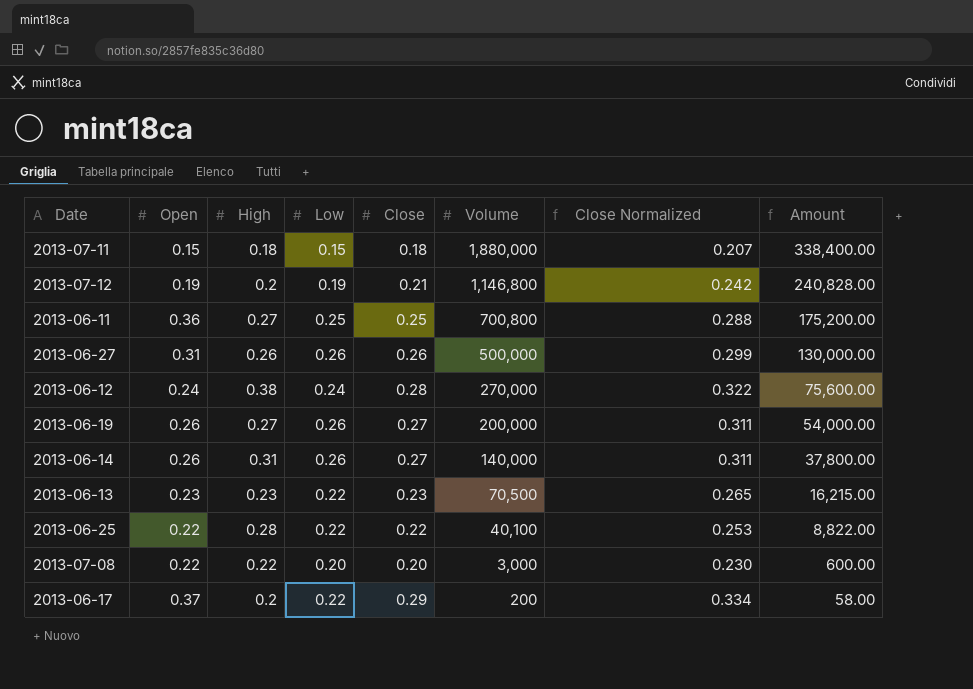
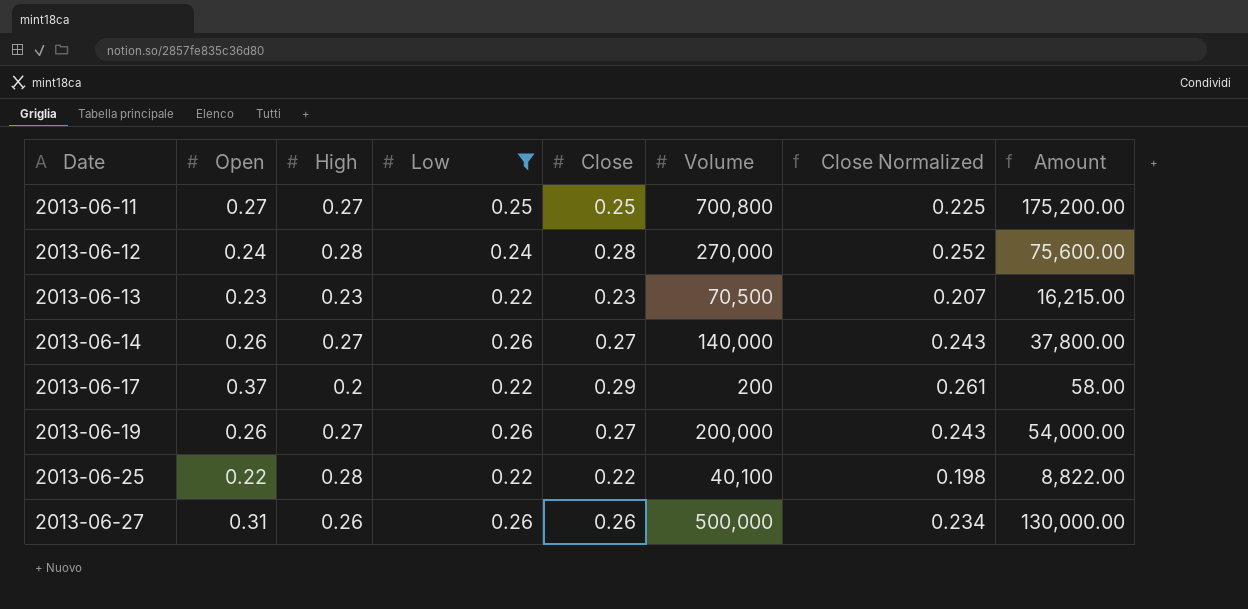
filter: none -> Low >= 0.22
row order: Volume descending -> Date ascending
column Close Normalized | formula: [Close] * 1.15 -> [Close] * 0.9
2013-06-11 | Open: 0.36 -> 0.27
2013-06-12 | High: 0.38 -> 0.28
2013-06-14 | High: 0.31 -> 0.27

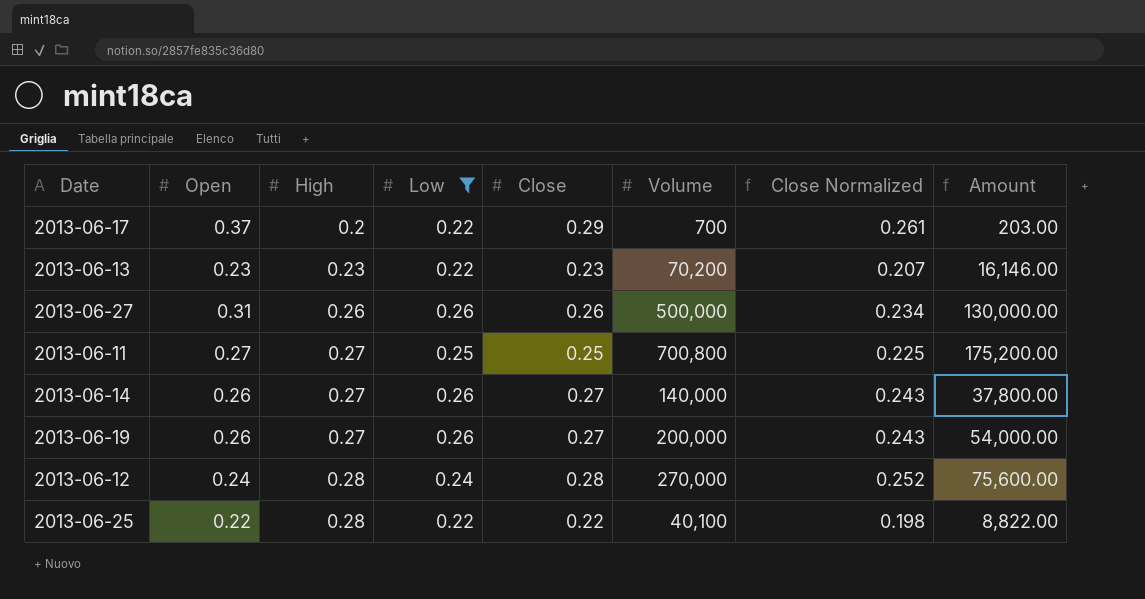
row order: Date ascending -> High ascending
2013-06-17 | Volume: 200 -> 700
2013-06-17 | Amount: 58.00 -> 203.00
2013-06-13 | Volume: 70,500 -> 70,200
2013-06-13 | Amount: 16,215.00 -> 16,146.00

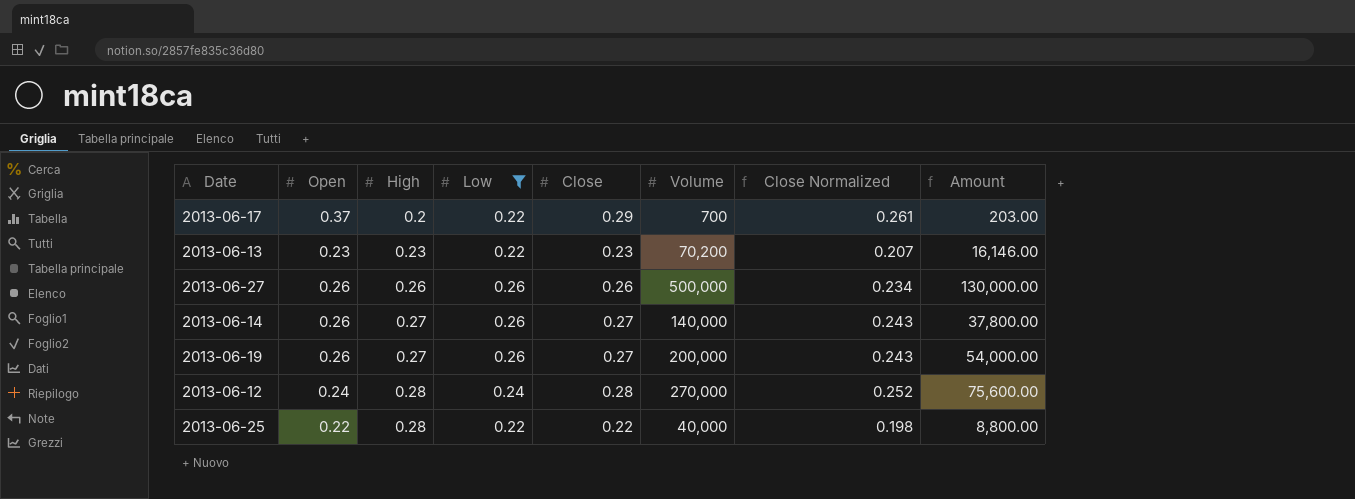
row 2013-06-11: 0.27 | 0.27 | 0.25 | 0.25 | 700,800 | 0.225 | 175,200.00 -> none
2013-06-27 | Open: 0.31 -> 0.26
2013-06-25 | Volume: 40,100 -> 40,000
2013-06-25 | Amount: 8,822.00 -> 8,800.00

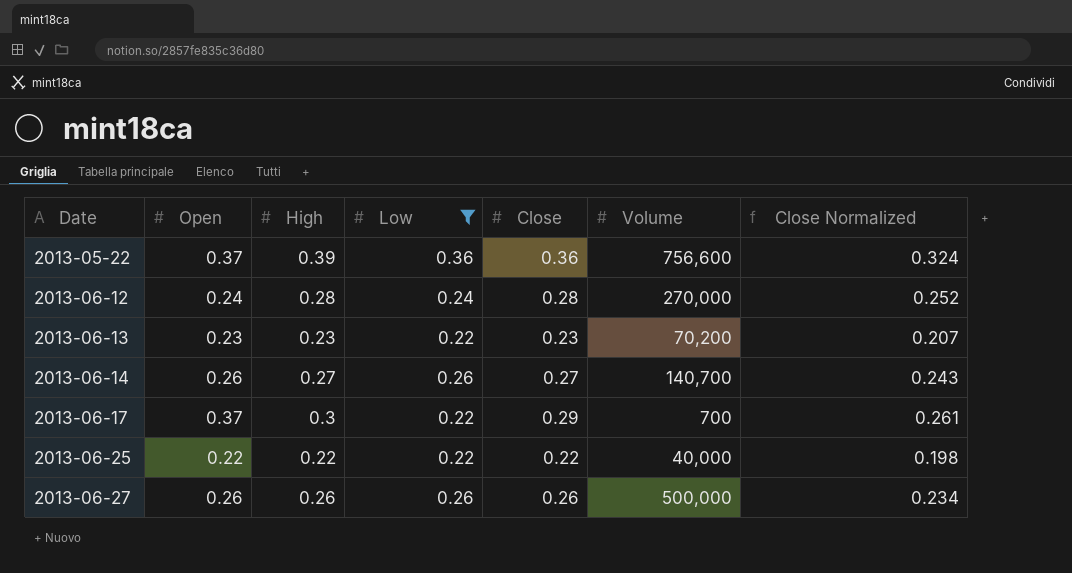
row order: High ascending -> Date ascending
column Amount | formula: [Close] * [Volume] -> none
row 2013-06-19: 0.26 | 0.27 | 0.26 | 0.27 | 200,000 | 0.243 | 54,000.00 -> none
row 2013-05-22: none -> 0.37 | 0.39 | 0.36 | 0.36 | 756,600 | 0.324
2013-06-14 | Volume: 140,000 -> 140,700
2013-06-17 | High: 0.2 -> 0.3
2013-06-25 | High: 0.28 -> 0.22

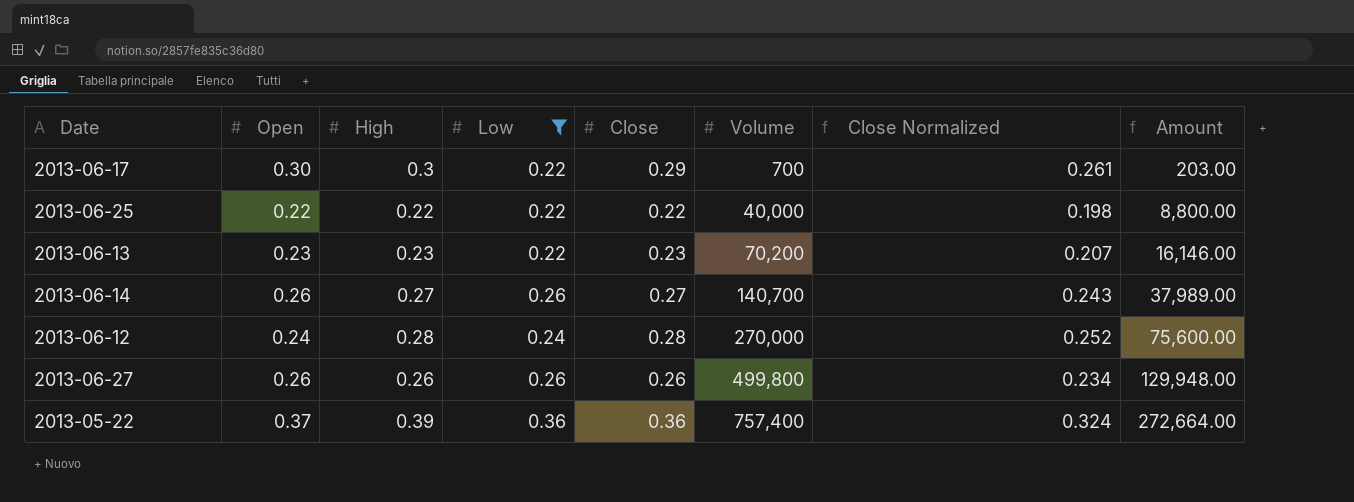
row order: Date ascending -> Volume ascending
column Amount | formula: none -> [Close] * [Volume]
2013-06-17 | Open: 0.37 -> 0.30
2013-06-27 | Volume: 500,000 -> 499,800
2013-05-22 | Volume: 756,600 -> 757,400

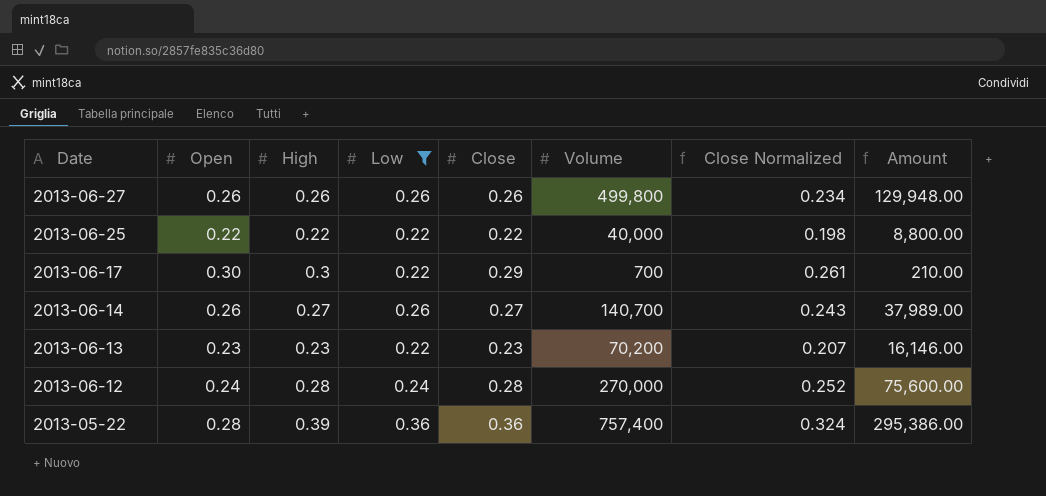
row order: Volume ascending -> Date descending
column Amount | formula: [Close] * [Volume] -> [High] * [Volume]
2013-05-22 | Open: 0.37 -> 0.28

